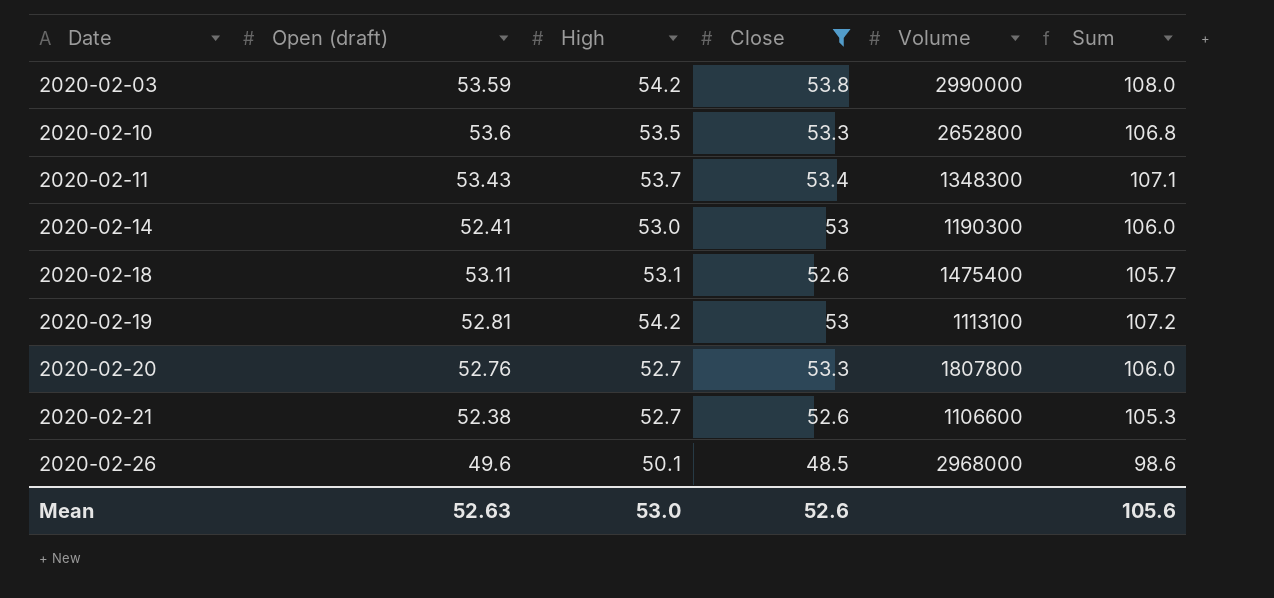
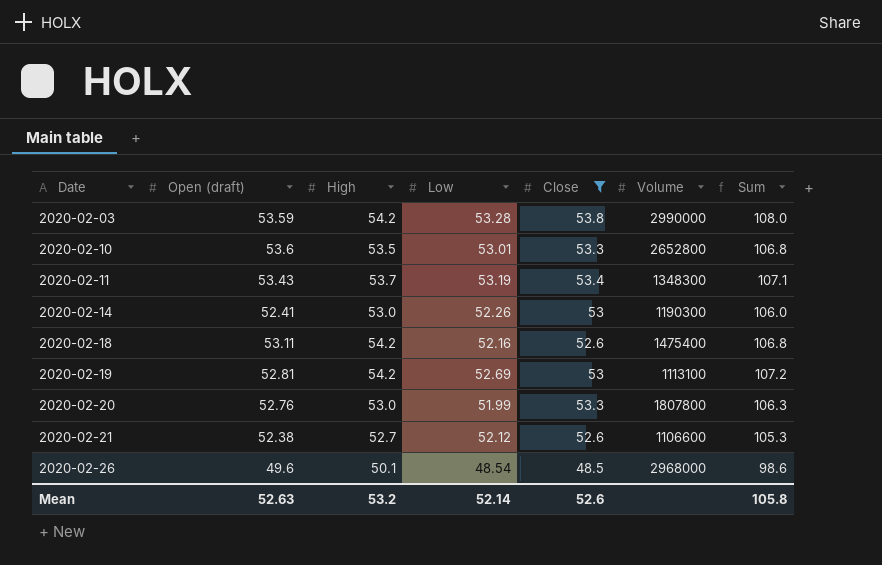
column Low | position: none -> 4
2020-02-18 | High: 53.1 -> 54.2
2020-02-18 | Sum: 105.7 -> 106.8
2020-02-20 | High: 52.7 -> 53.0
2020-02-20 | Sum: 106.0 -> 106.3
Mean | High: 53.0 -> 53.2
Mean | Sum: 105.6 -> 105.8

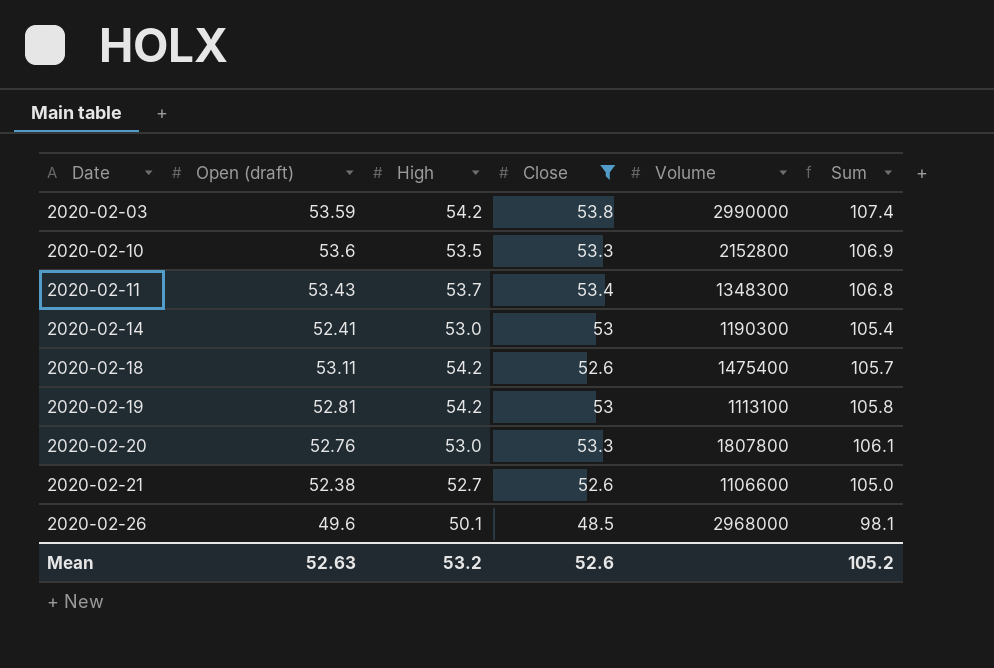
column Low | position: 4 -> none
column Sum | formula: [High] + [Close] -> [Open (draft)] + [Close]
2020-02-10 | Volume: 2652800 -> 2152800
Mean | Sum: 105.8 -> 105.2

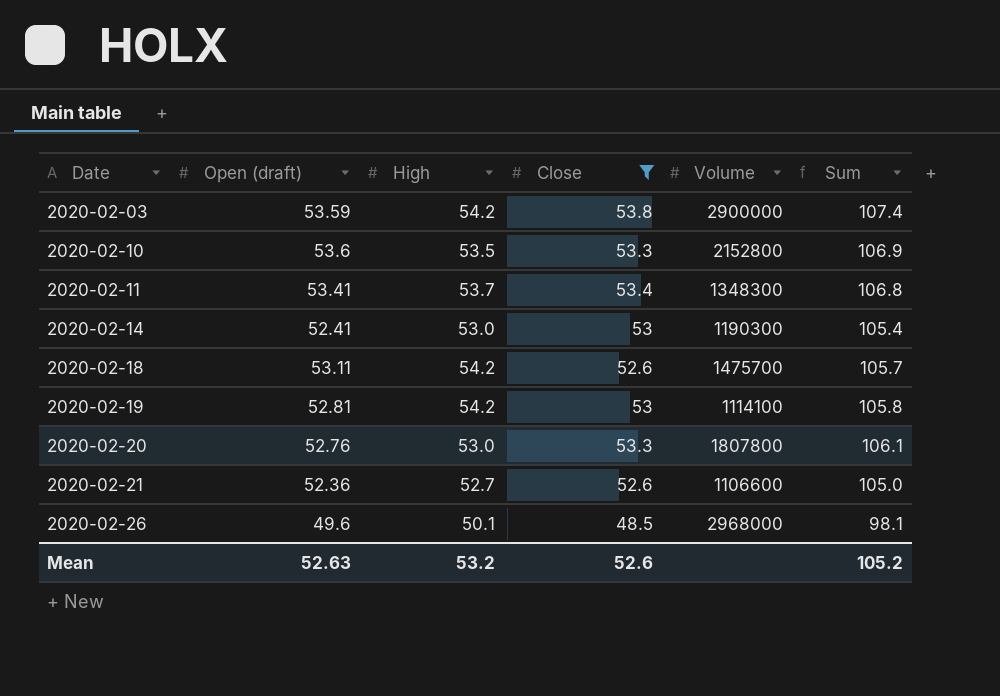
2020-02-03 | Volume: 2990000 -> 2900000
2020-02-11 | Open (draft): 53.43 -> 53.41
2020-02-18 | Volume: 1475400 -> 1475700
2020-02-19 | Volume: 1113100 -> 1114100
2020-02-21 | Open (draft): 52.38 -> 52.36

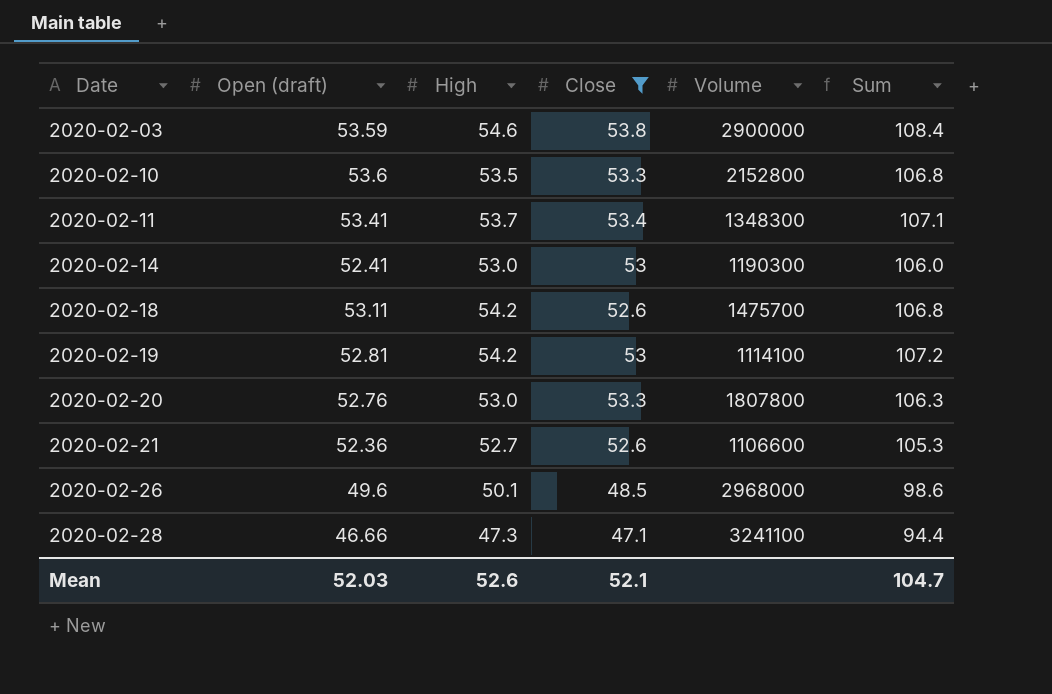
column Sum | formula: [Open (draft)] + [Close] -> [High] + [Close]
2020-02-03 | High: 54.2 -> 54.6
row 2020-02-28: none -> 46.66 | 47.3 | 47.1 | 3241100 | 94.4
Mean | Open (draft): 52.63 -> 52.03
Mean | High: 53.2 -> 52.6
Mean | Close: 52.6 -> 52.1
Mean | Sum: 105.2 -> 104.7

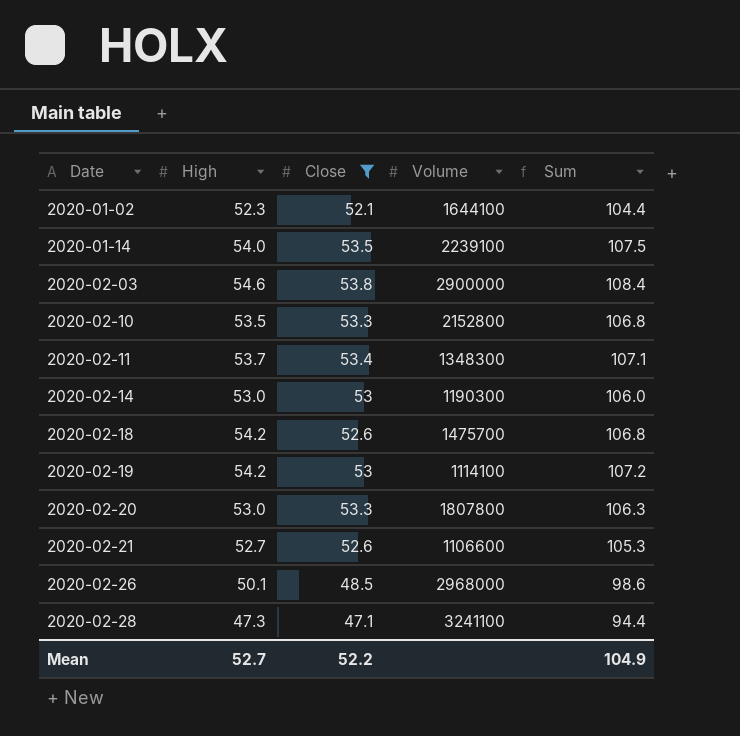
column Open (draft) | position: 2 -> none
row 2020-01-02: none -> 52.3 | 52.1 | 1644100 | 104.4
row 2020-01-14: none -> 54.0 | 53.5 | 2239100 | 107.5
Mean | High: 52.6 -> 52.7
Mean | Close: 52.1 -> 52.2
Mean | Sum: 104.7 -> 104.9

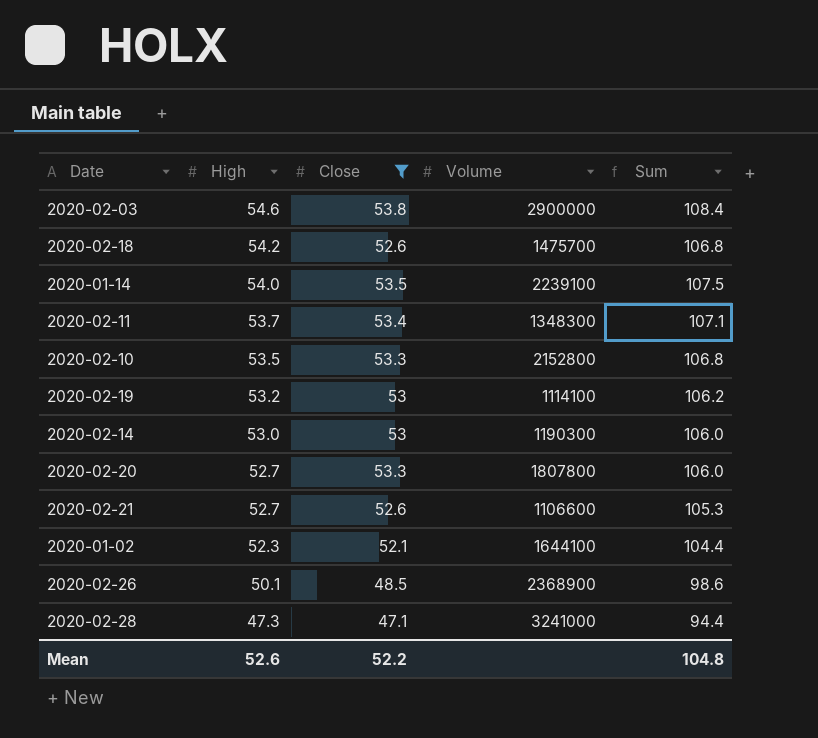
row order: Date ascending -> High descending
2020-02-19 | High: 54.2 -> 53.2
2020-02-19 | Sum: 107.2 -> 106.2
2020-02-20 | High: 53.0 -> 52.7
2020-02-20 | Sum: 106.3 -> 106.0
2020-02-26 | Volume: 2968000 -> 2368900
2020-02-28 | Volume: 3241100 -> 3241000
Mean | High: 52.7 -> 52.6
Mean | Sum: 104.9 -> 104.8

